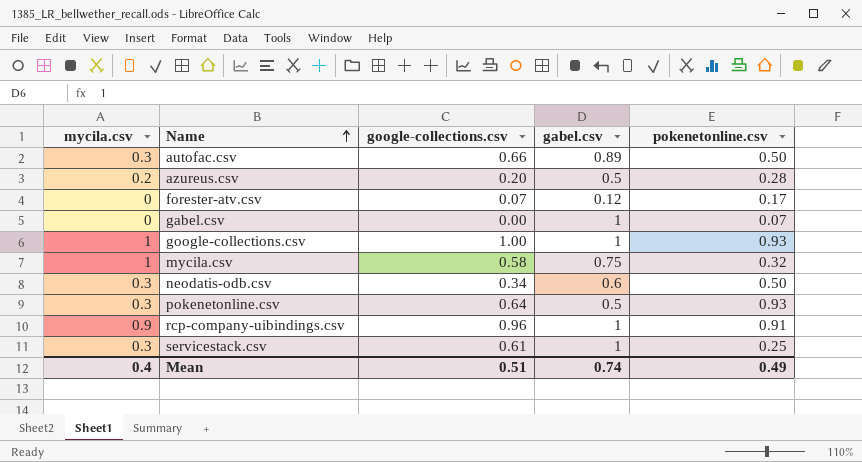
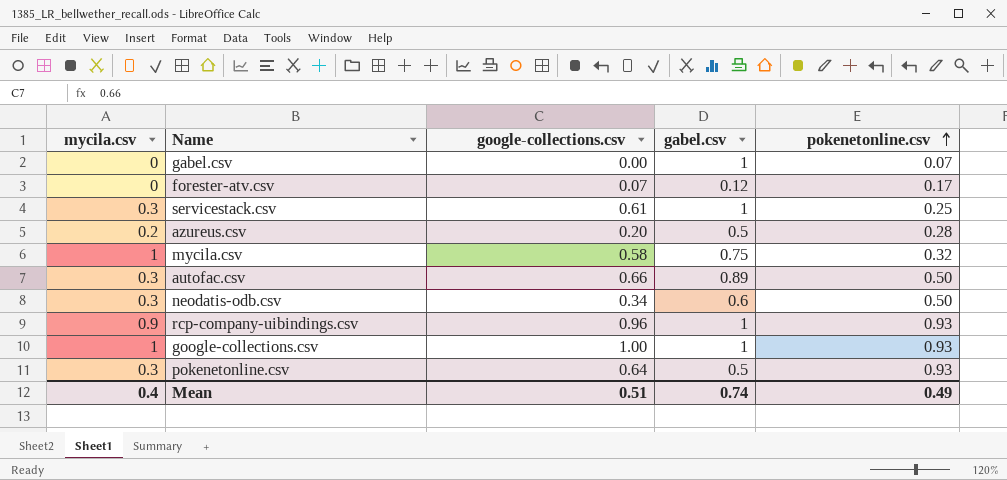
row order: Name ascending -> pokenetonline.csv ascending
rcp-company-uibindings.csv | pokenetonline.csv: 0.91 -> 0.93

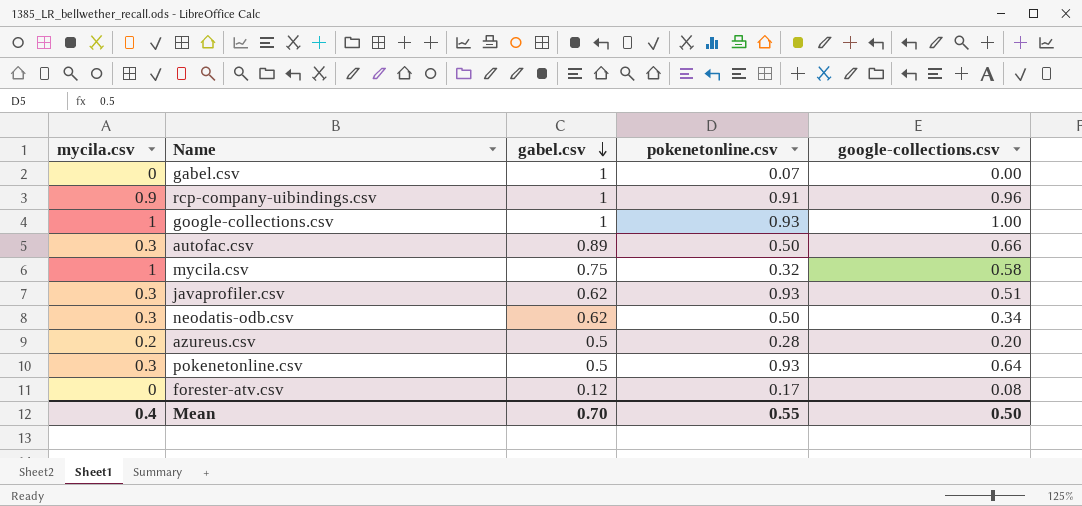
row order: pokenetonline.csv ascending -> gabel.csv descending
column google-collections.csv | position: 3 -> 5
row servicestack.csv: 0.3 | 0.61 | 1 | 0.25 -> none
rcp-company-uibindings.csv | pokenetonline.csv: 0.93 -> 0.91
row javaprofiler.csv: none -> 0.3 | 0.62 | 0.93 | 0.51
neodatis-odb.csv | gabel.csv: 0.6 -> 0.62
forester-atv.csv | google-collections.csv: 0.07 -> 0.08
Mean | gabel.csv: 0.74 -> 0.70
Mean | pokenetonline.csv: 0.49 -> 0.55
Mean | google-collections.csv: 0.51 -> 0.50

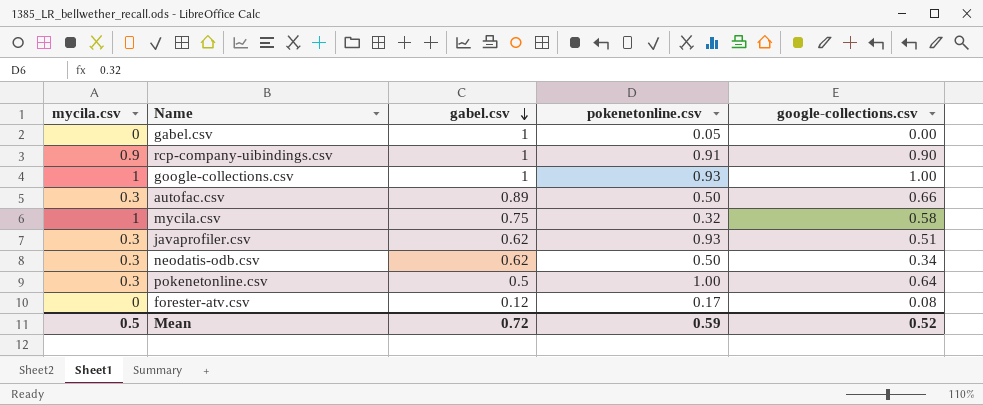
row azureus.csv: 0.2 | 0.5 | 0.28 | 0.20 -> none
gabel.csv | pokenetonline.csv: 0.07 -> 0.05
rcp-company-uibindings.csv | google-collections.csv: 0.96 -> 0.90
pokenetonline.csv | pokenetonline.csv: 0.93 -> 1.00
Mean | mycila.csv: 0.4 -> 0.5
Mean | gabel.csv: 0.70 -> 0.72
Mean | pokenetonline.csv: 0.55 -> 0.59
Mean | google-collections.csv: 0.50 -> 0.52

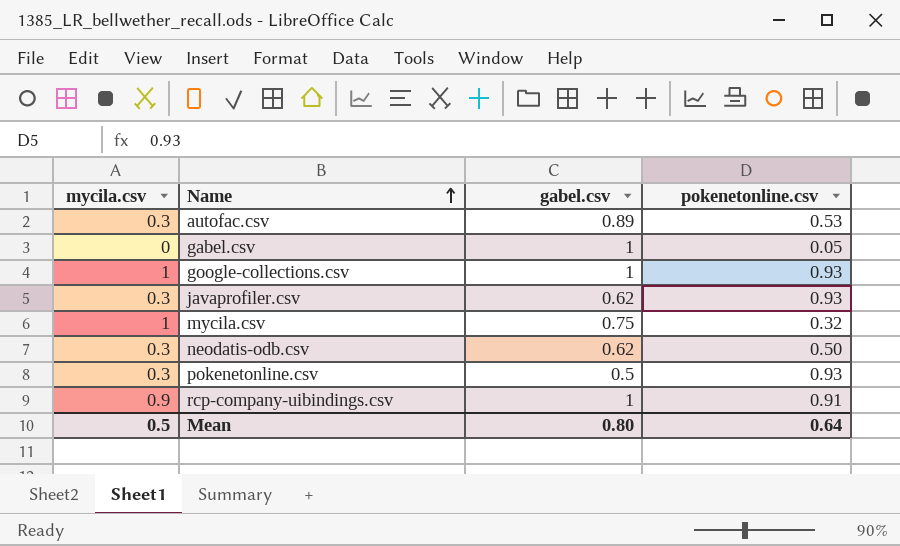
row order: gabel.csv descending -> Name ascending
column google-collections.csv | position: 5 -> none
row forester-atv.csv: 0 | 0.12 | 0.17 | 0.08 -> none
autofac.csv | pokenetonline.csv: 0.50 -> 0.53
pokenetonline.csv | pokenetonline.csv: 1.00 -> 0.93
Mean | gabel.csv: 0.72 -> 0.80
Mean | pokenetonline.csv: 0.59 -> 0.64

